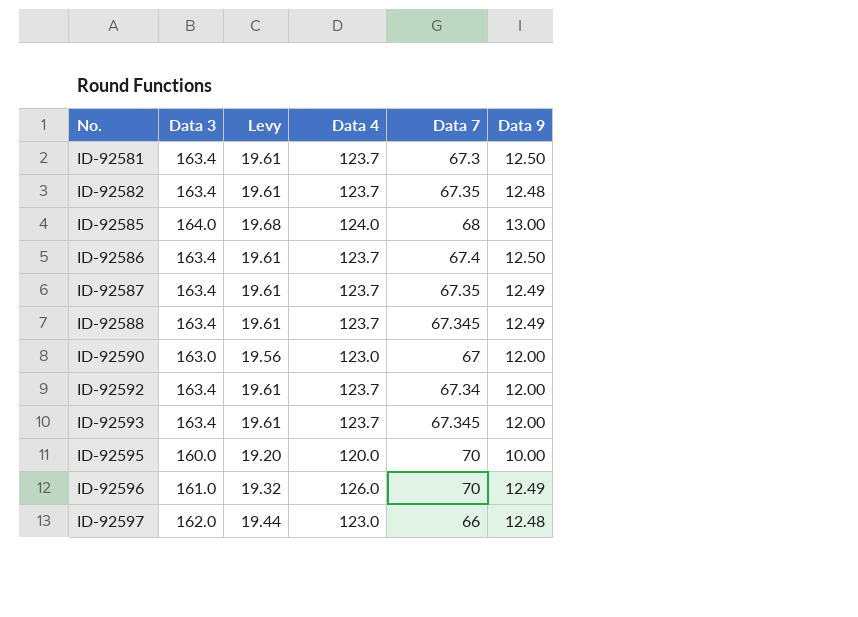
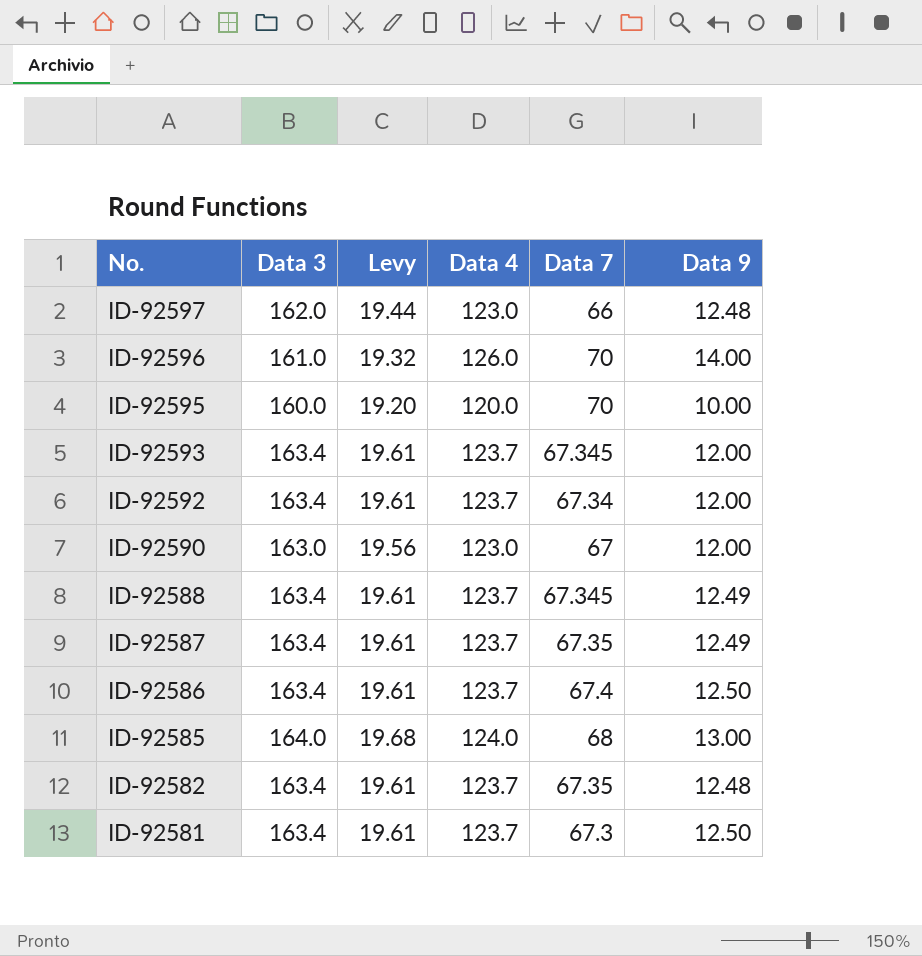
row order: No. ascending -> No. descending
ID-92596 | Data 9: 12.49 -> 14.00

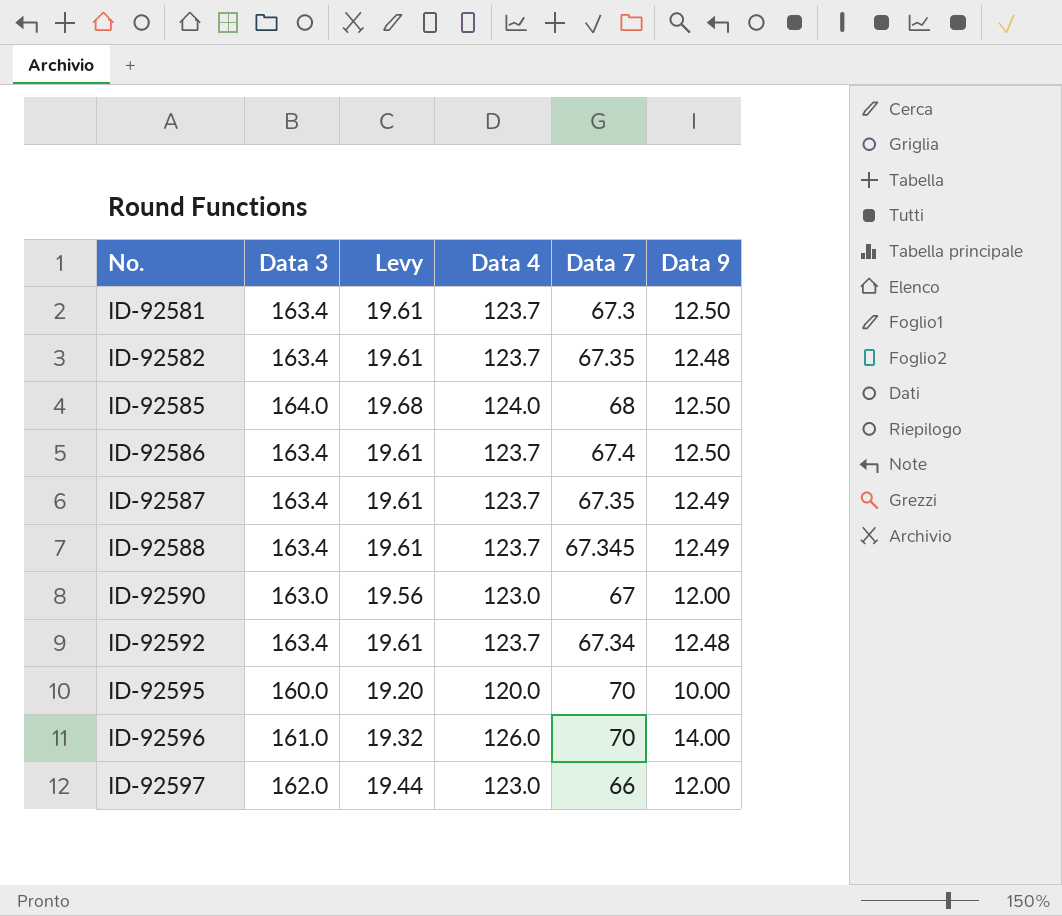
row order: No. descending -> No. ascending
row ID-92593: 163.4 | 19.61 | 123.7 | 67.345 | 12.00 -> none
ID-92585 | Data 9: 13.00 -> 12.50
ID-92592 | Data 9: 12.00 -> 12.48
ID-92597 | Data 9: 12.48 -> 12.00

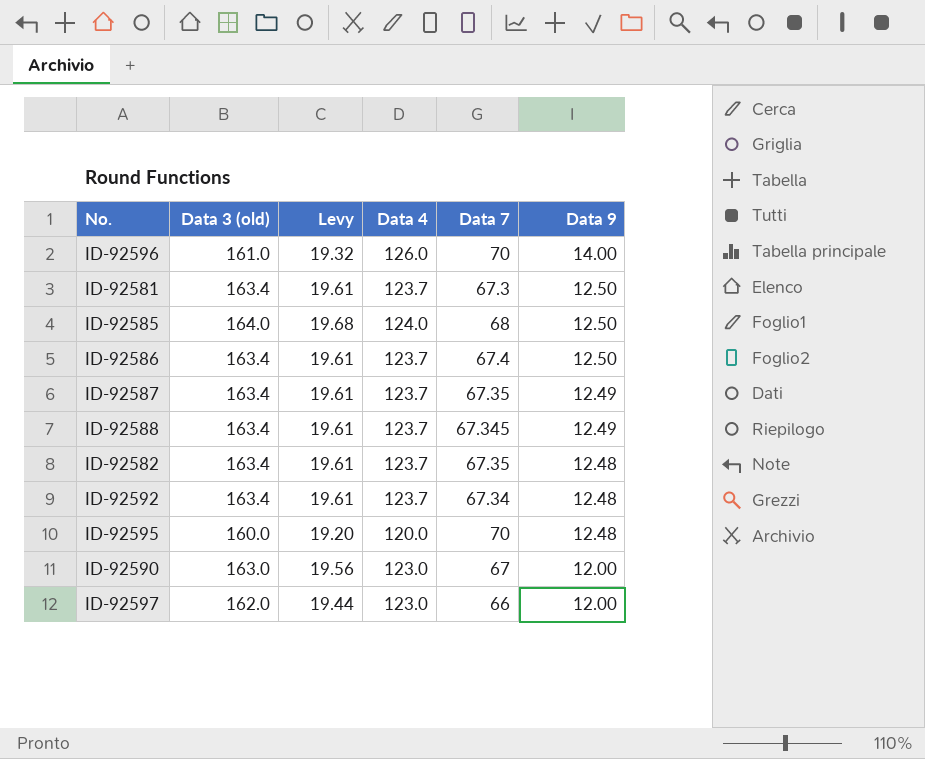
row order: No. ascending -> Data 9 descending
column name: Data 3 -> Data 3 (old)
ID-92595 | Data 9: 10.00 -> 12.48

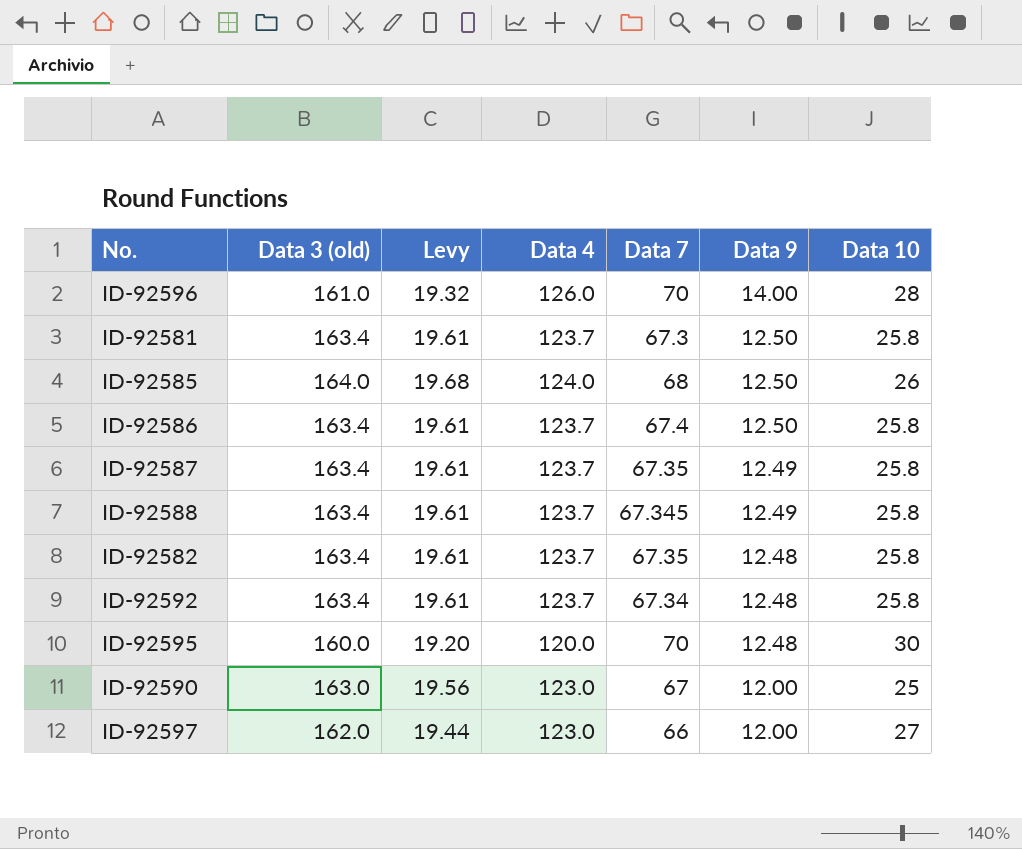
column Data 10 | position: none -> 7

